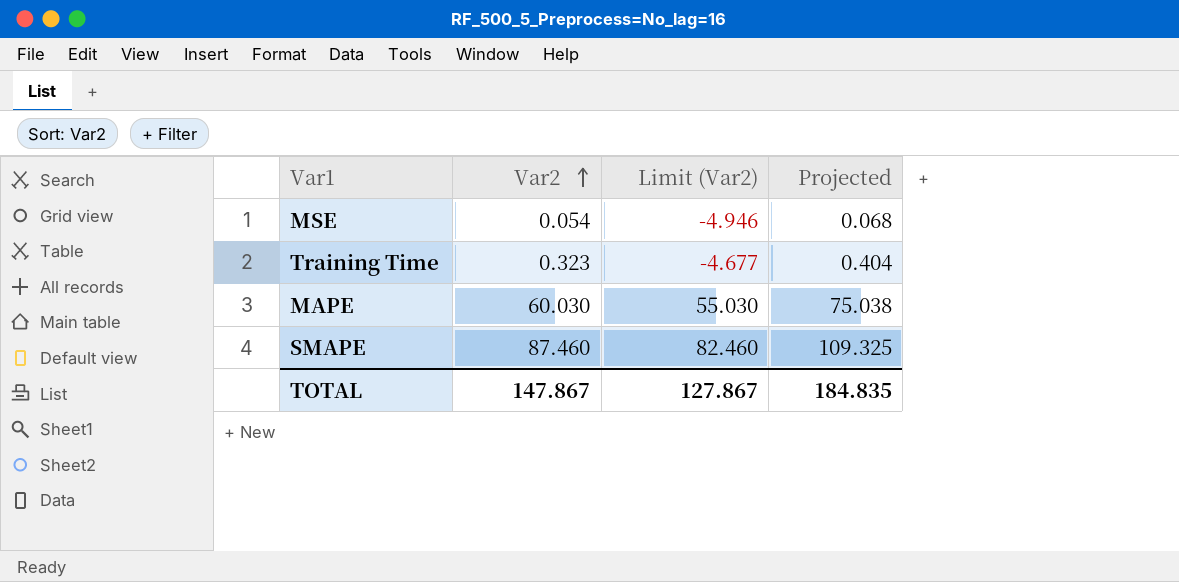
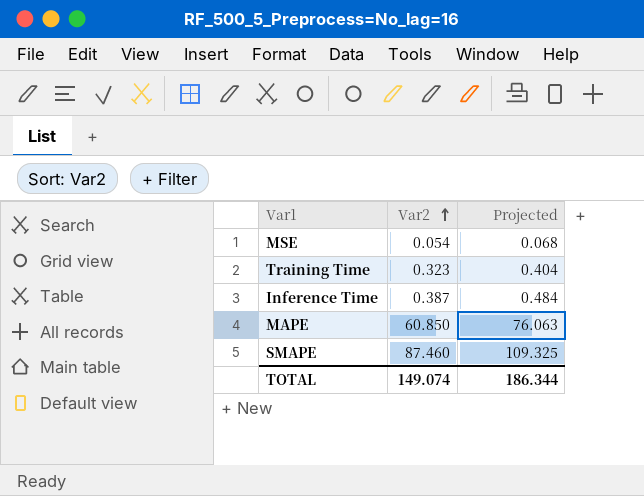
column Limit (Var2) | formula: [Var2] - 5 -> none
row Inference Time: none -> 0.387 | 0.484
MAPE | Var2: 60.030 -> 60.850
MAPE | Projected: 75.038 -> 76.063
TOTAL | Var2: 147.867 -> 149.074
TOTAL | Projected: 184.835 -> 186.344

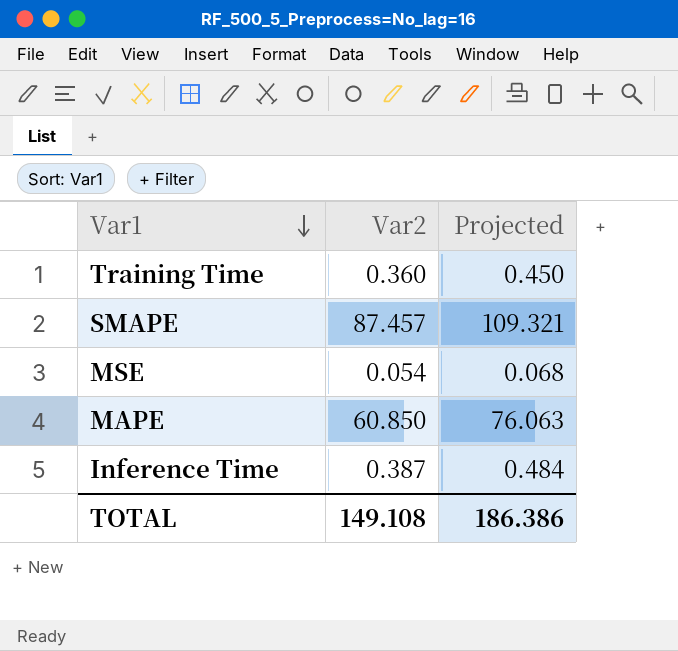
row order: Var2 ascending -> Var1 descending
Training Time | Var2: 0.323 -> 0.360
Training Time | Projected: 0.404 -> 0.450
SMAPE | Var2: 87.460 -> 87.457
SMAPE | Projected: 109.325 -> 109.321
TOTAL | Var2: 149.074 -> 149.108
TOTAL | Projected: 186.344 -> 186.386

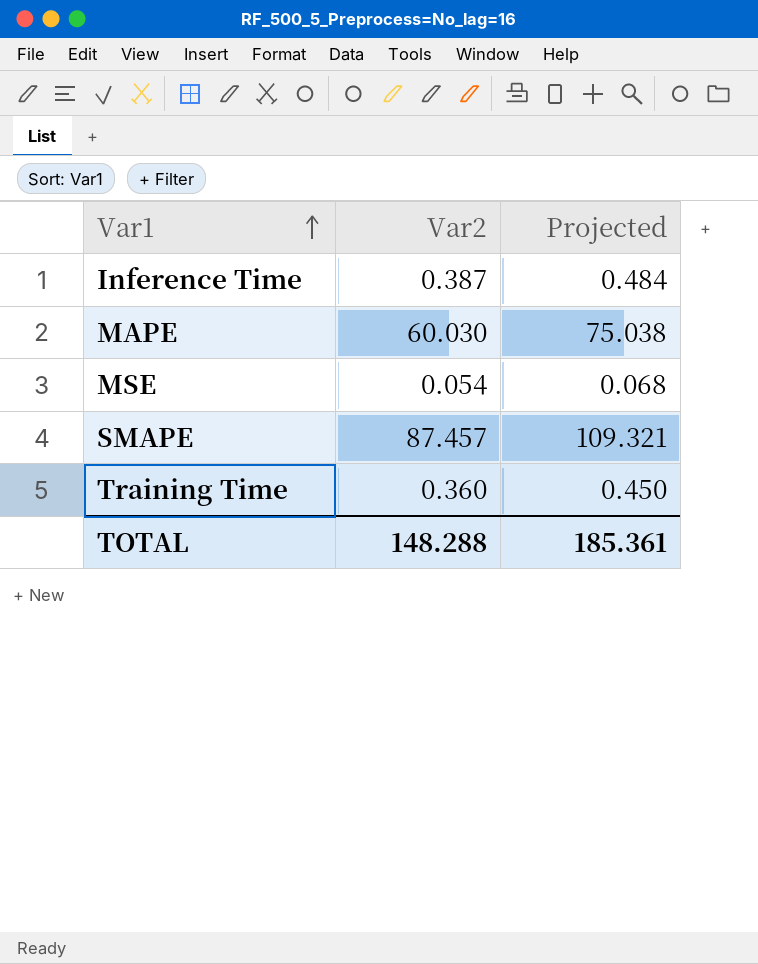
row order: Var1 descending -> Var1 ascending
MAPE | Var2: 60.850 -> 60.030
MAPE | Projected: 76.063 -> 75.038
TOTAL | Var2: 149.108 -> 148.288
TOTAL | Projected: 186.386 -> 185.361

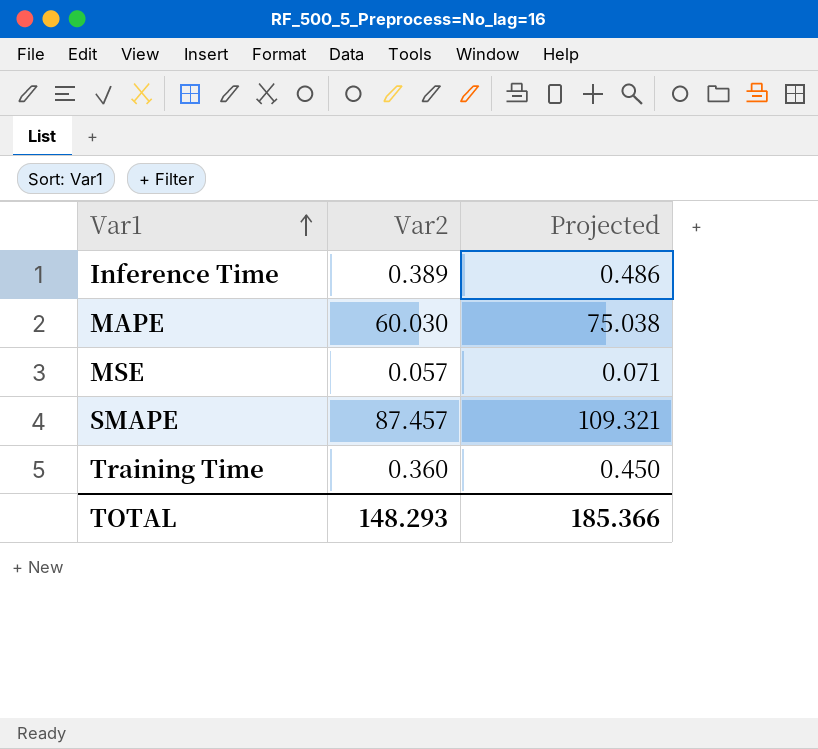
Inference Time | Var2: 0.387 -> 0.389
Inference Time | Projected: 0.484 -> 0.486
MSE | Var2: 0.054 -> 0.057
MSE | Projected: 0.068 -> 0.071
TOTAL | Var2: 148.288 -> 148.293
TOTAL | Projected: 185.361 -> 185.366

